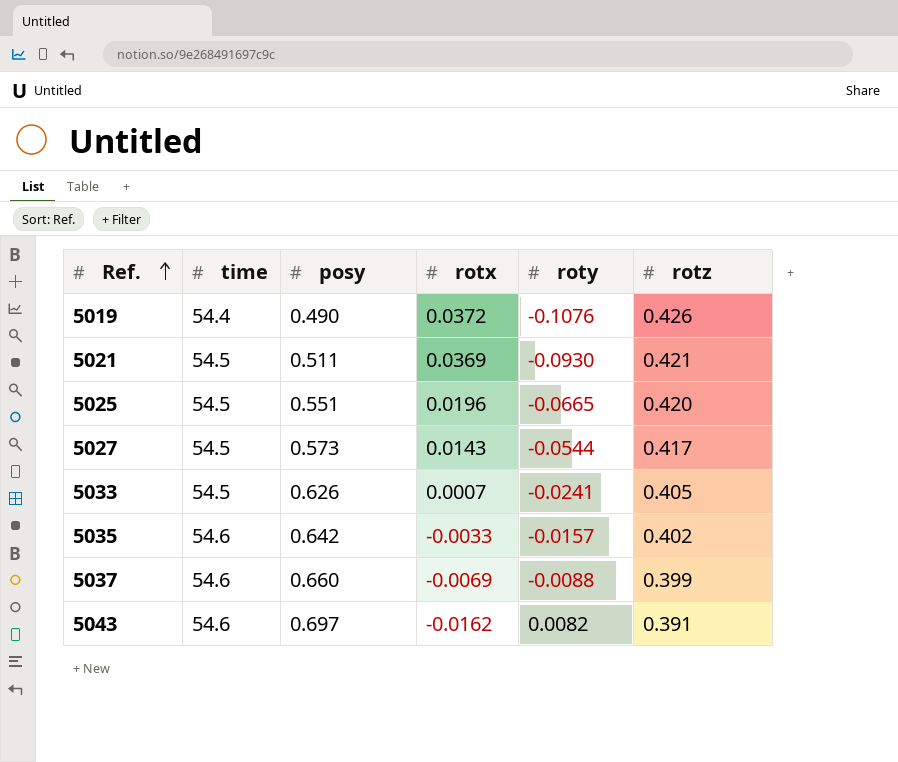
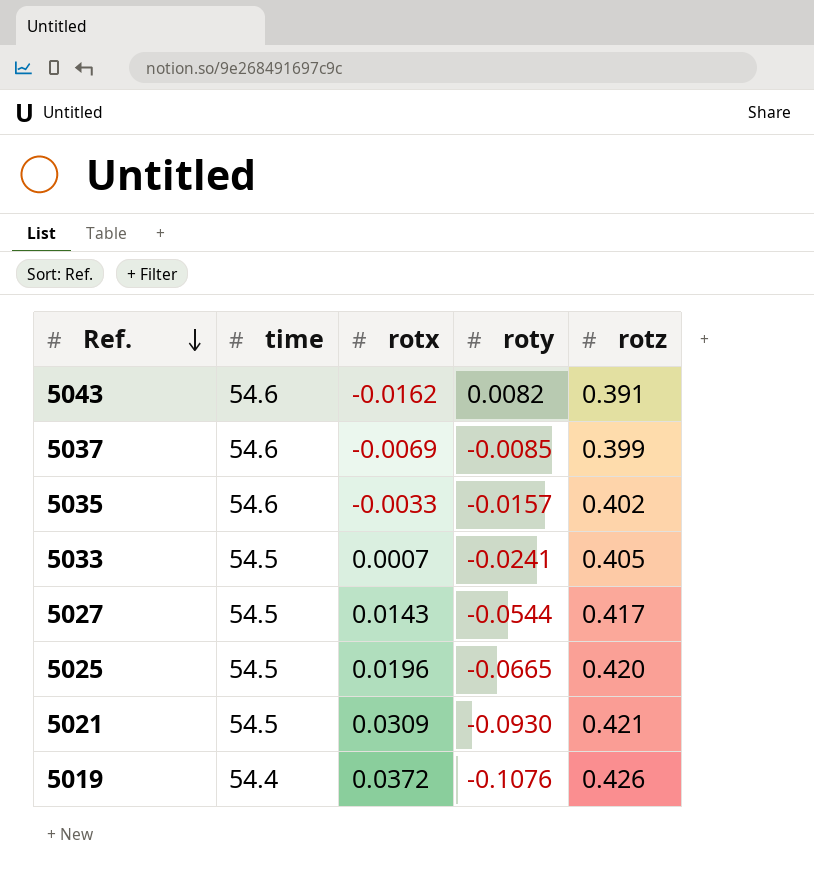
row order: Ref. ascending -> Ref. descending
column posy | position: 3 -> none
5037 | roty: -0.0088 -> -0.0085
5021 | rotx: 0.0369 -> 0.0309

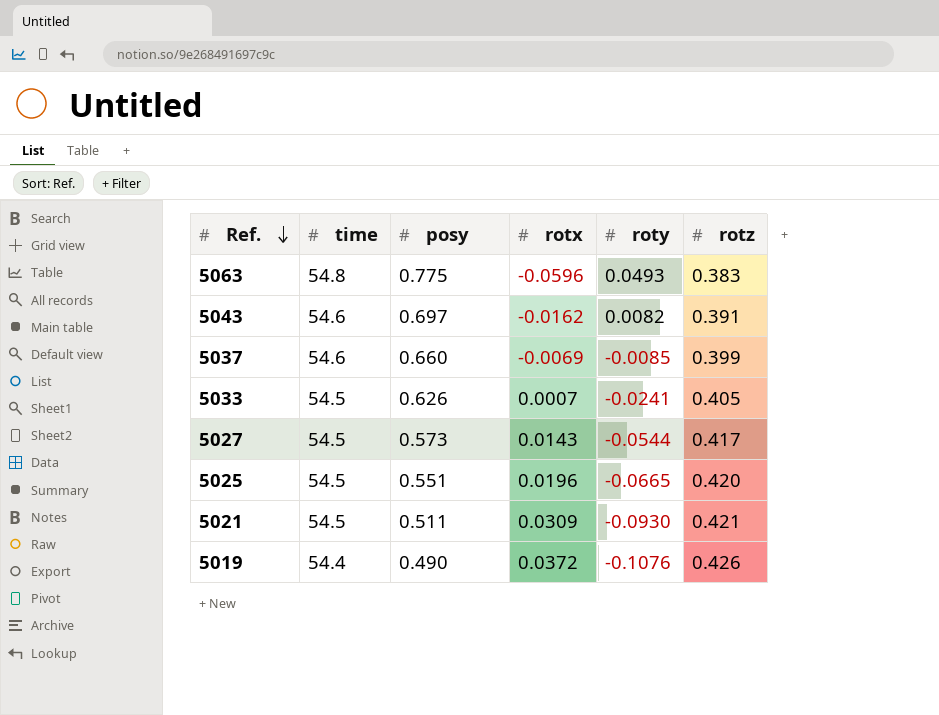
column posy | position: none -> 3
row 5035: 54.6 | -0.0033 | -0.0157 | 0.402 -> none
row 5063: none -> 54.8 | 0.775 | -0.0596 | 0.0493 | 0.383

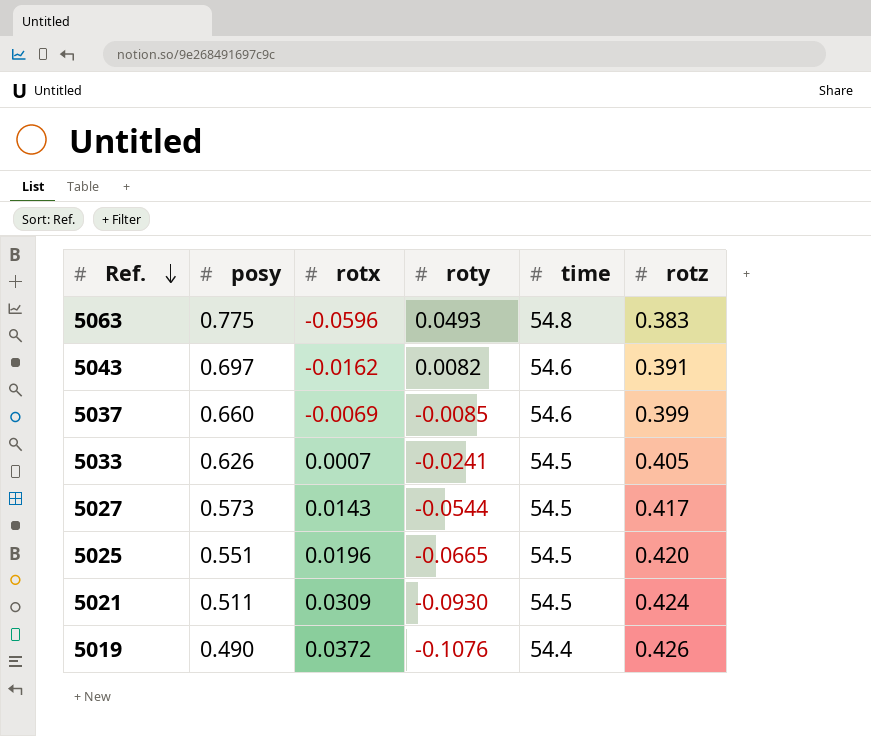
column time | position: 2 -> 5
5021 | rotz: 0.421 -> 0.424

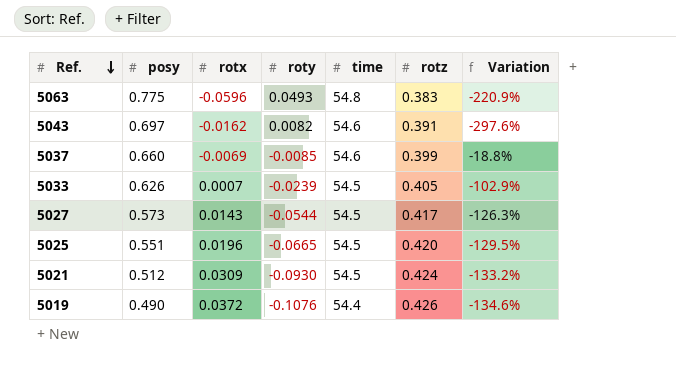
column Variation | formula: none -> ([rotx] - [roty]) / [roty]
5033 | roty: -0.0241 -> -0.0239
5021 | posy: 0.511 -> 0.512

